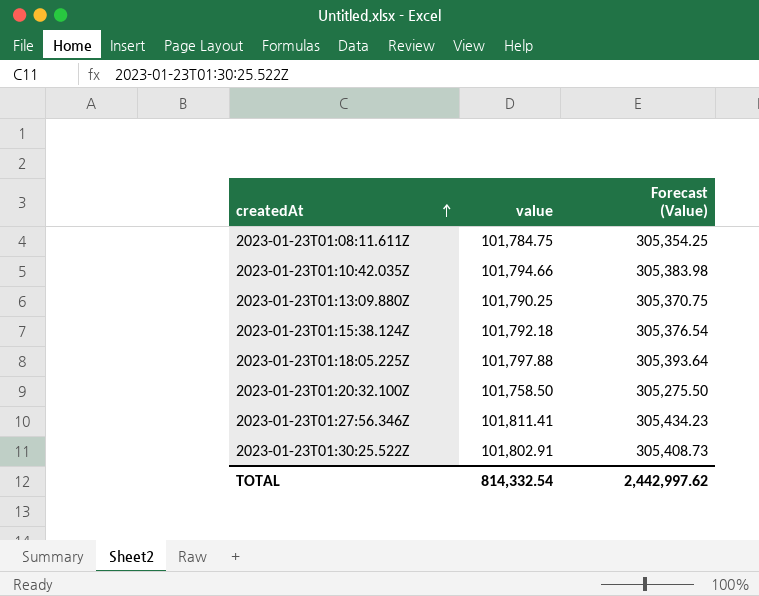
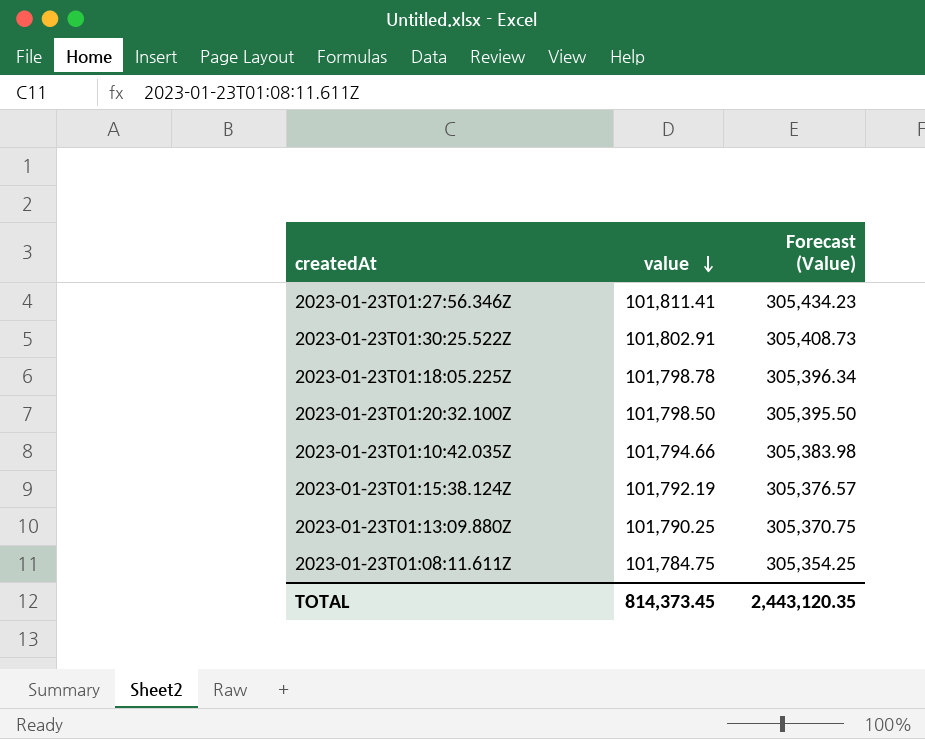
row order: createdAt ascending -> value descending
2023-01-23T01:18:05.225Z | value: 101,797.88 -> 101,798.78
2023-01-23T01:18:05.225Z | Forecast (Value): 305,393.64 -> 305,396.34
2023-01-23T01:20:32.100Z | value: 101,758.50 -> 101,798.50
2023-01-23T01:20:32.100Z | Forecast (Value): 305,275.50 -> 305,395.50
2023-01-23T01:15:38.124Z | value: 101,792.18 -> 101,792.19
2023-01-23T01:15:38.124Z | Forecast (Value): 305,376.54 -> 305,376.57
TOTAL | value: 814,332.54 -> 814,373.45
TOTAL | Forecast (Value): 2,442,997.62 -> 2,443,120.35

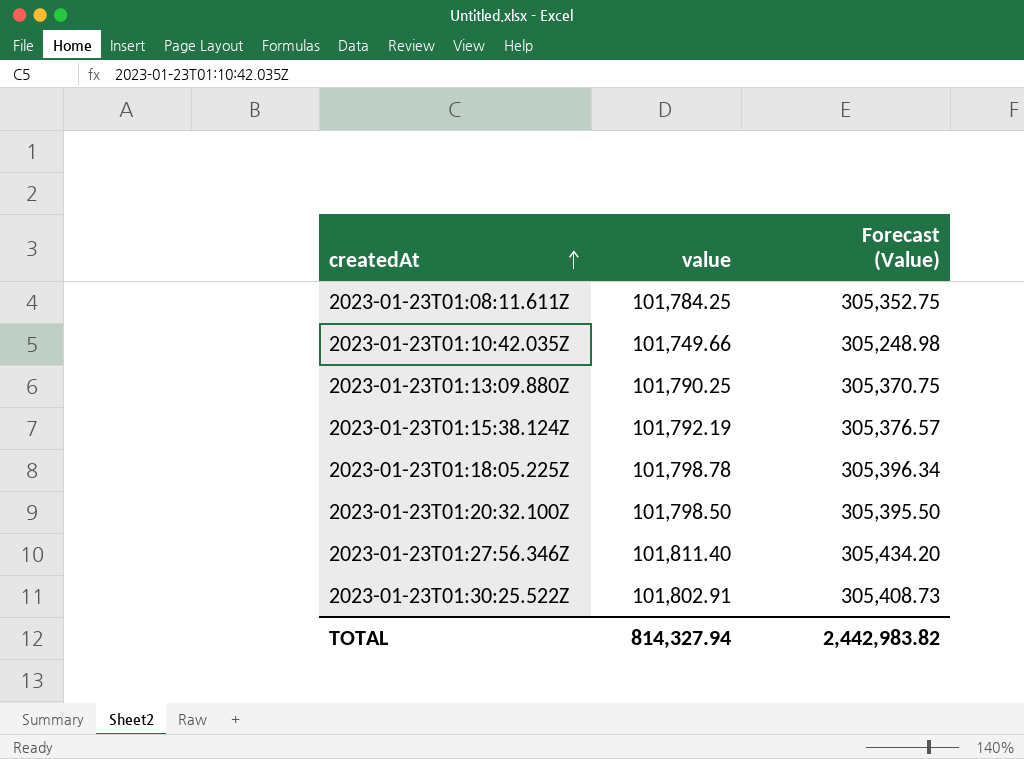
row order: value descending -> createdAt ascending
2023-01-23T01:08:11.611Z | value: 101,784.75 -> 101,784.25
2023-01-23T01:08:11.611Z | Forecast (Value): 305,354.25 -> 305,352.75
2023-01-23T01:10:42.035Z | value: 101,794.66 -> 101,749.66
2023-01-23T01:10:42.035Z | Forecast (Value): 305,383.98 -> 305,248.98
2023-01-23T01:27:56.346Z | value: 101,811.41 -> 101,811.40
2023-01-23T01:27:56.346Z | Forecast (Value): 305,434.23 -> 305,434.20
TOTAL | value: 814,373.45 -> 814,327.94
TOTAL | Forecast (Value): 2,443,120.35 -> 2,442,983.82

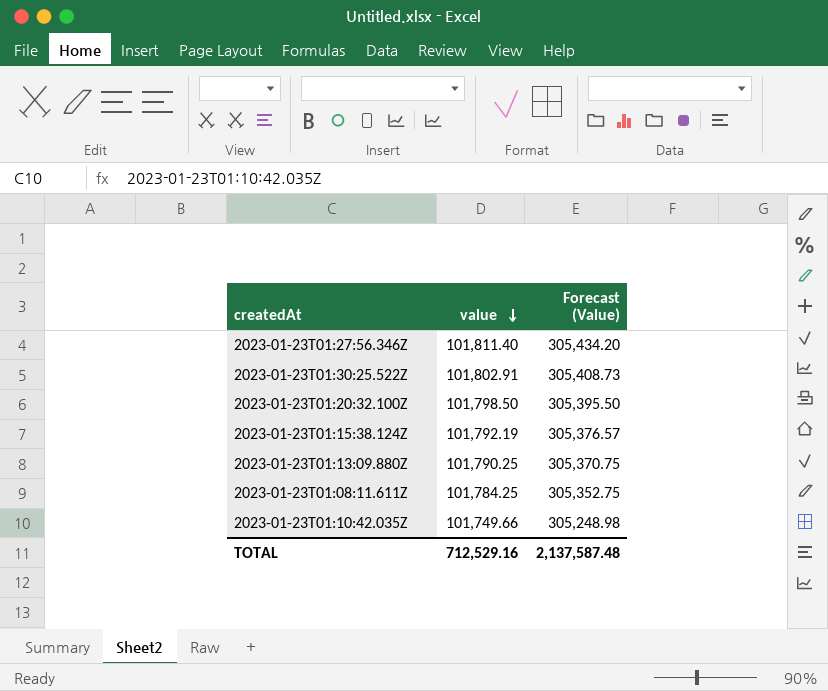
row order: createdAt ascending -> value descending
row 2023-01-23T01:18:05.225Z: 101,798.78 | 305,396.34 -> none
TOTAL | value: 814,327.94 -> 712,529.16
TOTAL | Forecast (Value): 2,442,983.82 -> 2,137,587.48

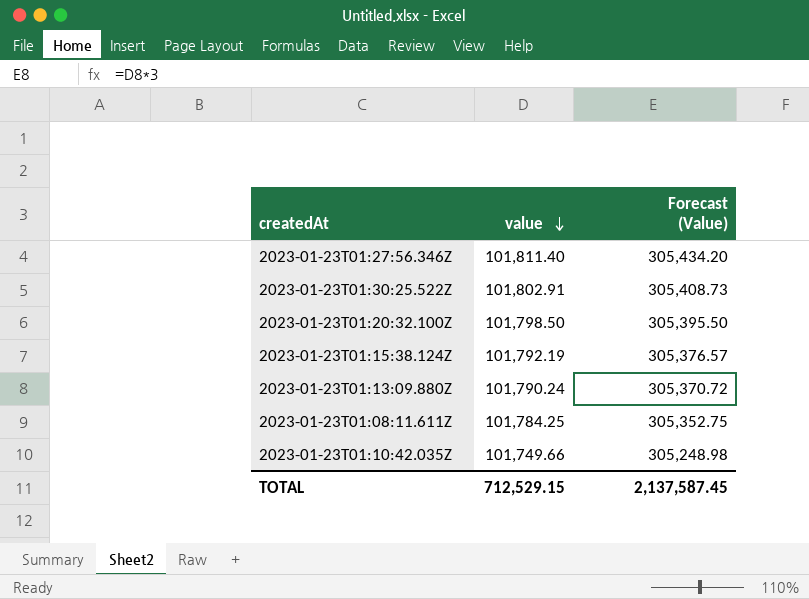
2023-01-23T01:13:09.880Z | value: 101,790.25 -> 101,790.24
2023-01-23T01:13:09.880Z | Forecast (Value): 305,370.75 -> 305,370.72
TOTAL | value: 712,529.16 -> 712,529.15
TOTAL | Forecast (Value): 2,137,587.48 -> 2,137,587.45

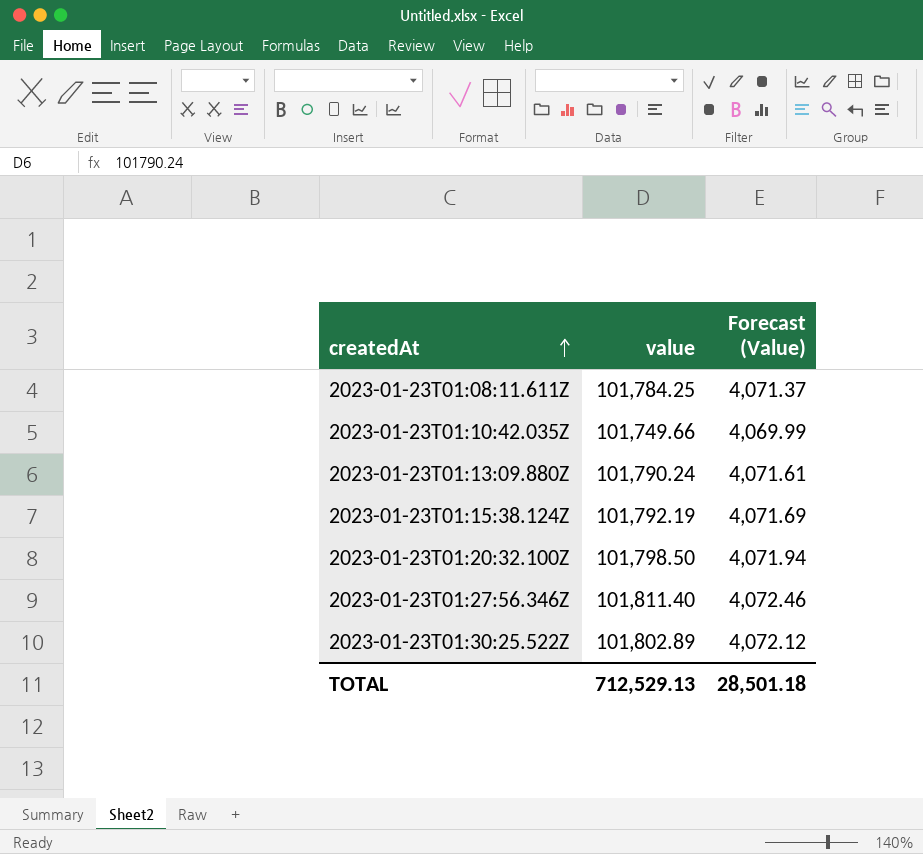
row order: value descending -> createdAt ascending
column Forecast (Value) | formula: [value] * 3 -> [value] * 0.04
2023-01-23T01:30:25.522Z | value: 101,802.91 -> 101,802.89
TOTAL | value: 712,529.15 -> 712,529.13
TOTAL | Forecast (Value): 2,137,587.45 -> 28,501.18

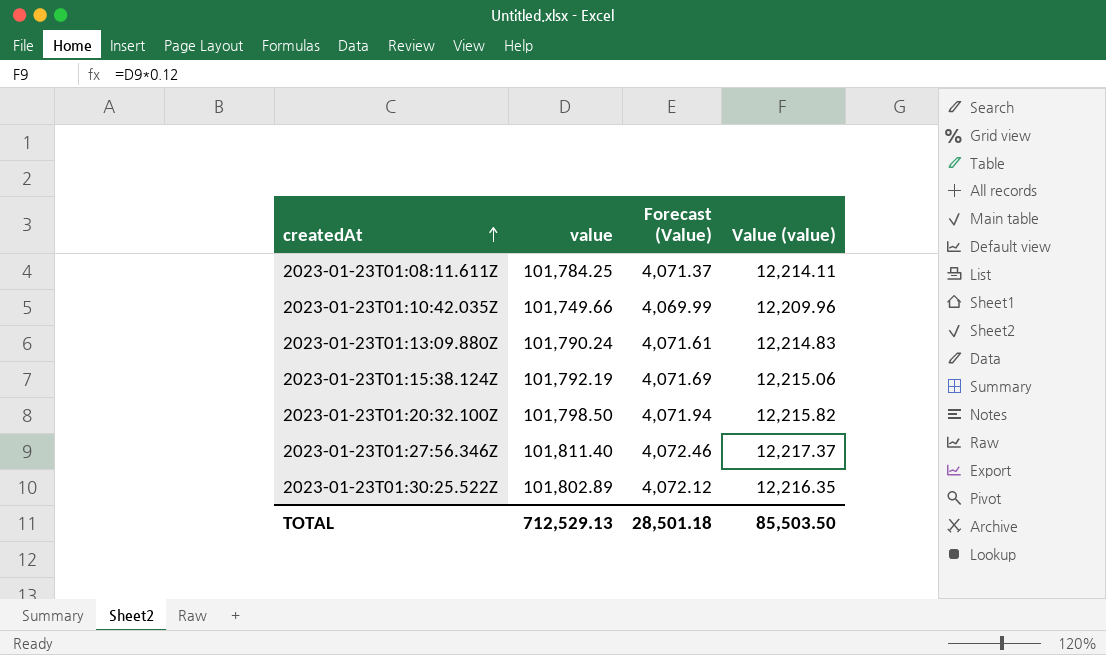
column Value (value) | formula: none -> [value] * 0.12

